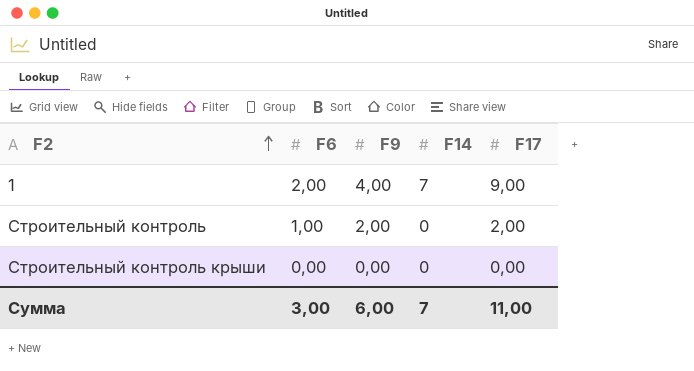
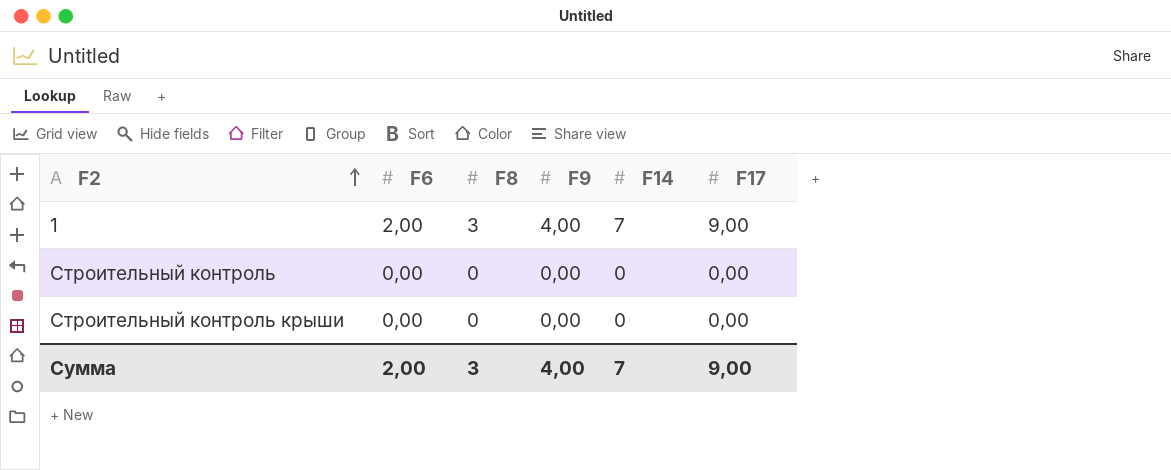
column F8 | position: none -> 3
Строительный контроль | F6: 1,00 -> 0,00
Строительный контроль | F9: 2,00 -> 0,00
Строительный контроль | F17: 2,00 -> 0,00
Сумма | F6: 3,00 -> 2,00
Сумма | F9: 6,00 -> 4,00
Сумма | F17: 11,00 -> 9,00

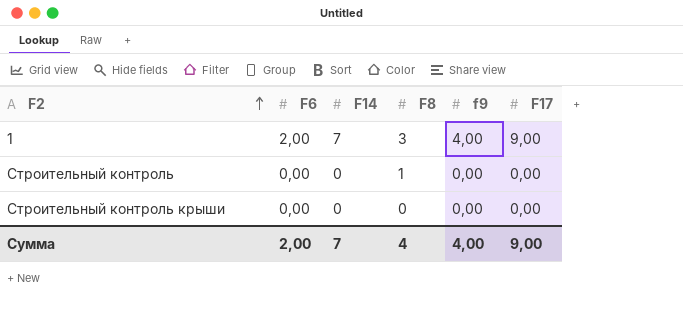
column F14 | position: 5 -> 3
column name: F9 -> f9
Строительный контроль | F8: 0 -> 1
Сумма | F8: 3 -> 4

